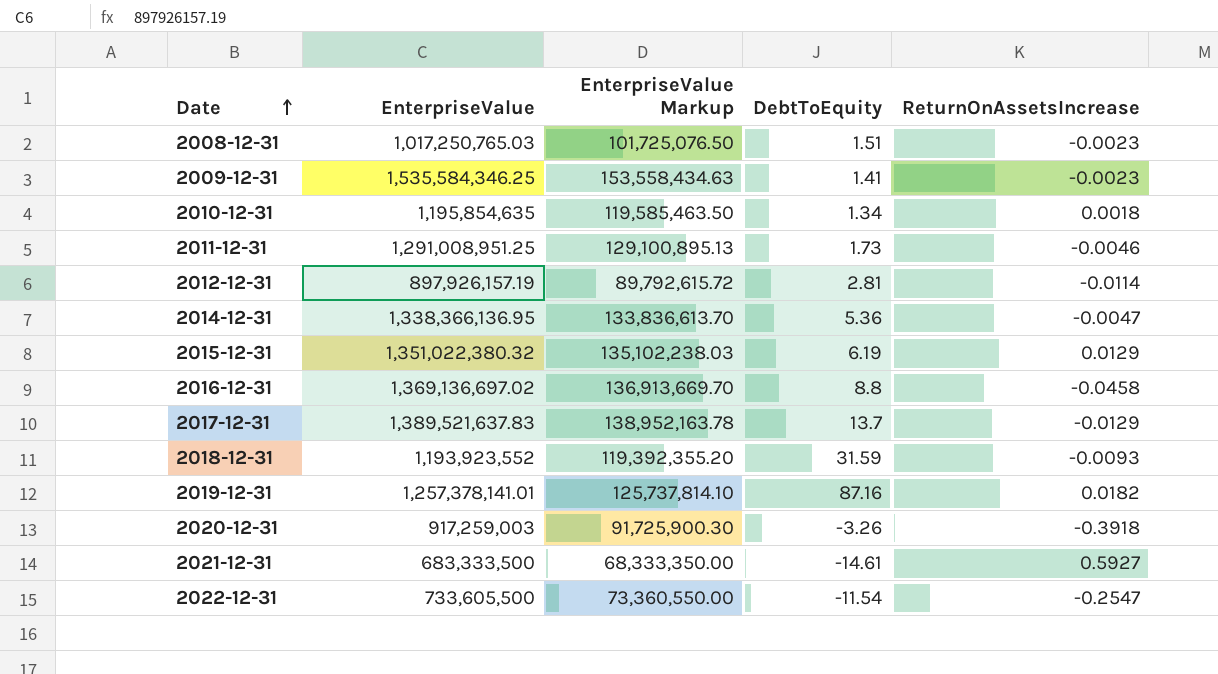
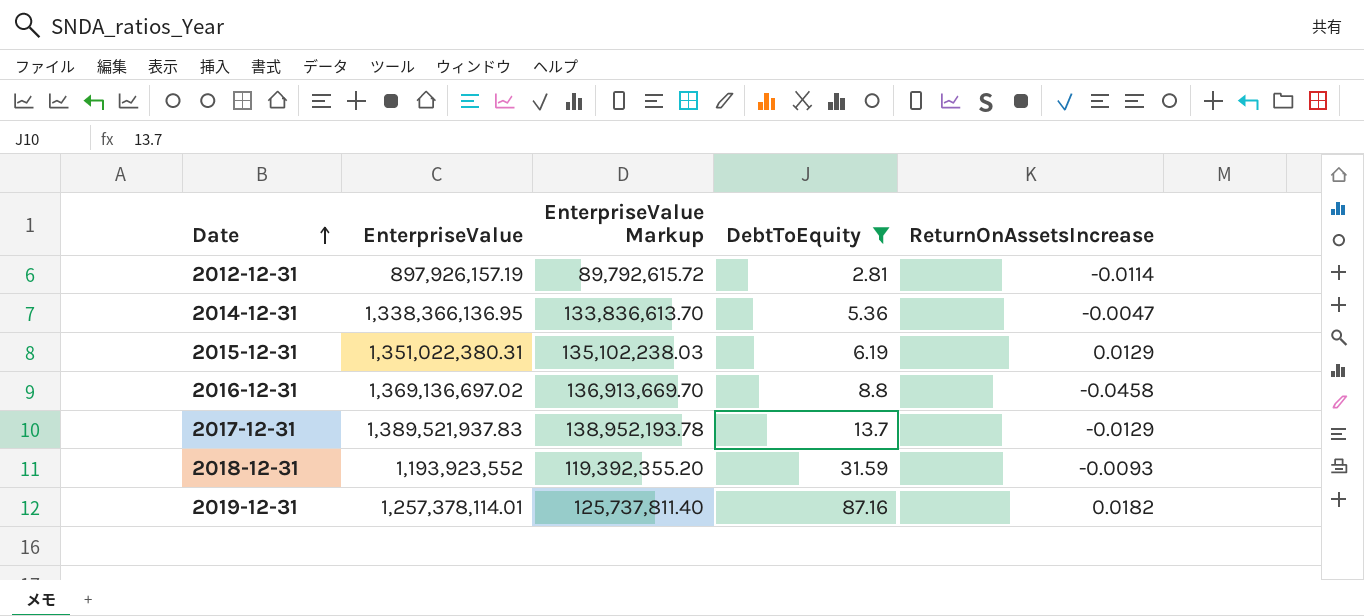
filter: none -> DebtToEquity >= 2.81
2015-12-31 | EnterpriseValue: 1,351,022,380.32 -> 1,351,022,380.31
2017-12-31 | EnterpriseValue: 1,389,521,637.83 -> 1,389,521,937.83
2017-12-31 | EnterpriseValue Markup: 138,952,163.78 -> 138,952,193.78
2019-12-31 | EnterpriseValue: 1,257,378,141.01 -> 1,257,378,114.01
2019-12-31 | EnterpriseValue Markup: 125,737,814.10 -> 125,737,811.40

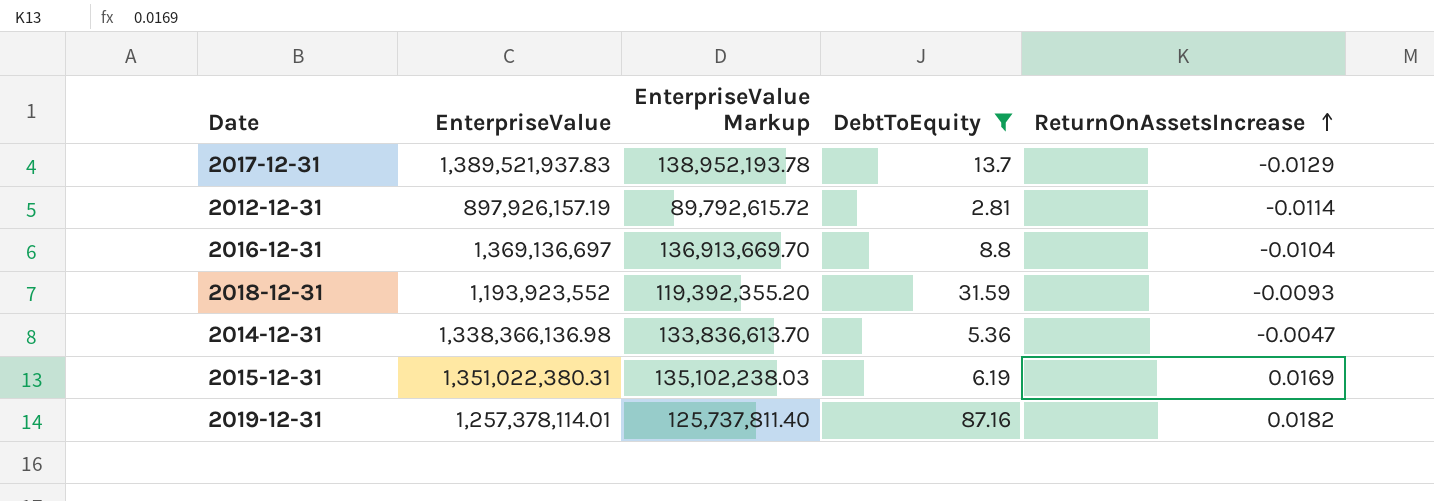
row order: Date ascending -> ReturnOnAssetsIncrease ascending
2016-12-31 | EnterpriseValue: 1,369,136,697.02 -> 1,369,136,697
2016-12-31 | ReturnOnAssetsIncrease: -0.0458 -> -0.0104
2014-12-31 | EnterpriseValue: 1,338,366,136.95 -> 1,338,366,136.98
2015-12-31 | ReturnOnAssetsIncrease: 0.0129 -> 0.0169

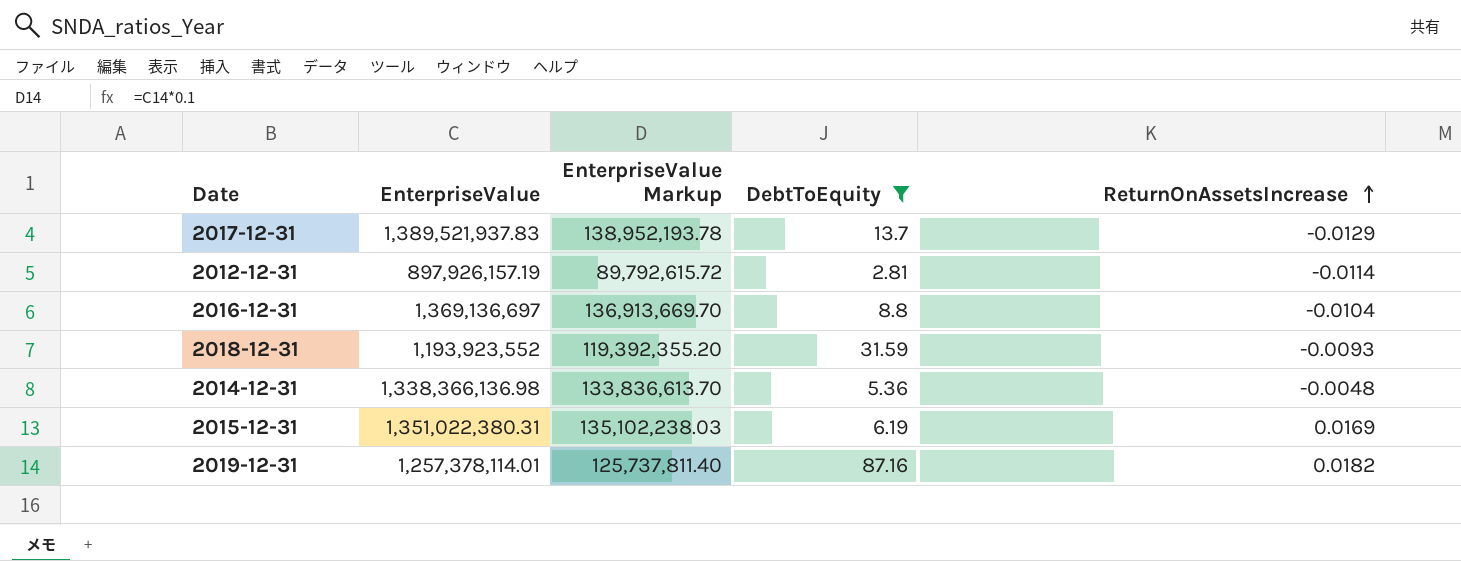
2014-12-31 | ReturnOnAssetsIncrease: -0.0047 -> -0.0048

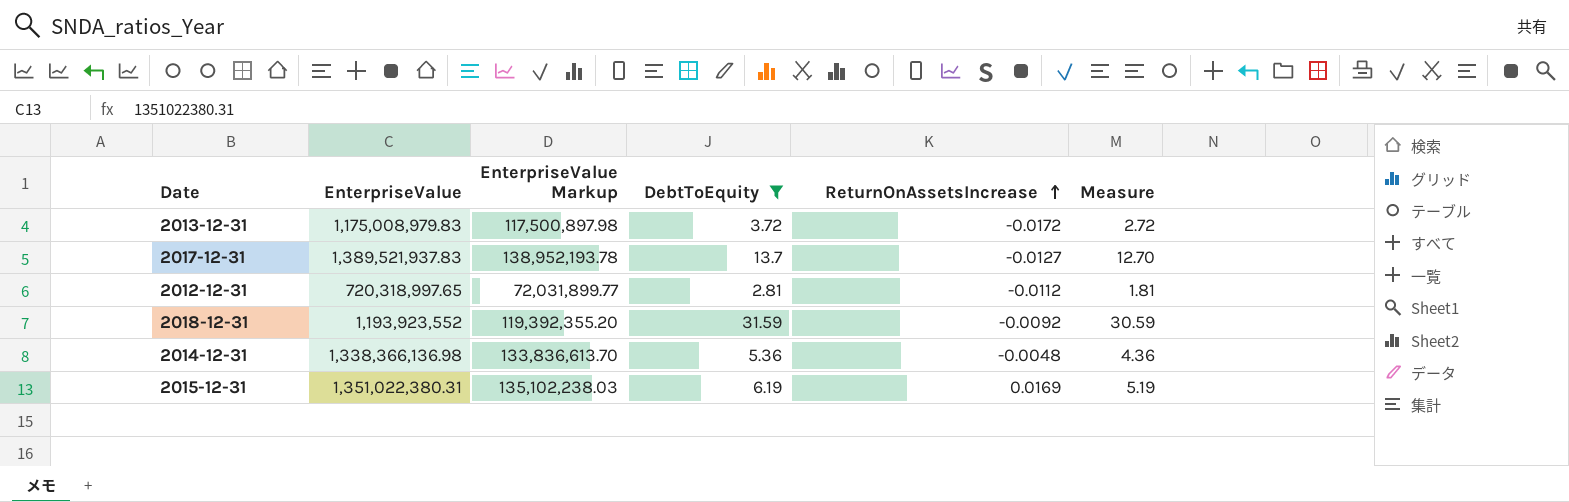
column Measure | formula: none -> [DebtToEquity] - 1
row 2016-12-31: 1,369,136,697 | 136,913,669.70 | 8.8 | -0.0104 -> none
row 2019-12-31: 1,257,378,114.01 | 125,737,811.40 | 87.16 | 0.0182 -> none
row 2013-12-31: none -> 1,175,008,979.83 | 117,500,897.98 | 3.72 | -0.0172 | 2.72
2017-12-31 | ReturnOnAssetsIncrease: -0.0129 -> -0.0127
2012-12-31 | EnterpriseValue: 897,926,157.19 -> 720,318,997.65
2012-12-31 | EnterpriseValue Markup: 89,792,615.72 -> 72,031,899.77
2012-12-31 | ReturnOnAssetsIncrease: -0.0114 -> -0.0112
2018-12-31 | ReturnOnAssetsIncrease: -0.0093 -> -0.0092

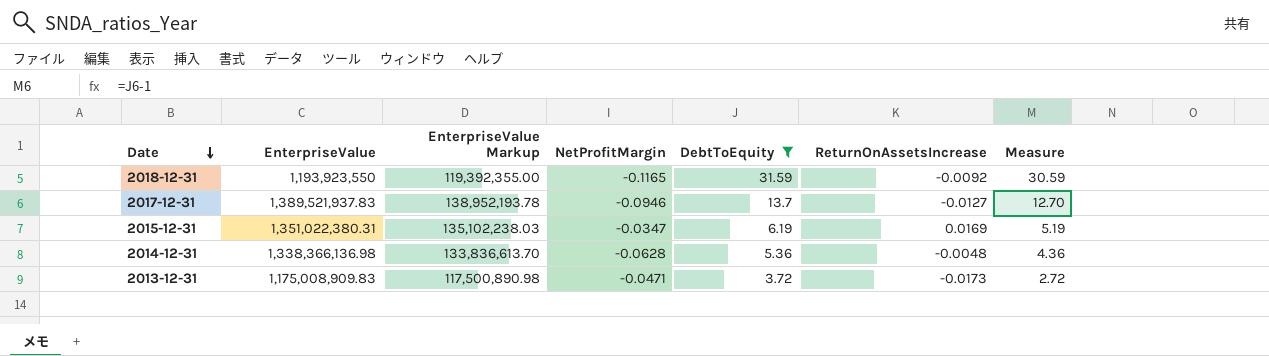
row order: ReturnOnAssetsIncrease ascending -> Date descending
column NetProfitMargin | position: none -> 4
row 2012-12-31: 720,318,997.65 | 72,031,899.77 | 2.81 | -0.0112 | 1.81 -> none
2018-12-31 | EnterpriseValue: 1,193,923,552 -> 1,193,923,550
2018-12-31 | EnterpriseValue Markup: 119,392,355.20 -> 119,392,355.00
2013-12-31 | EnterpriseValue: 1,175,008,979.83 -> 1,175,008,909.83
2013-12-31 | EnterpriseValue Markup: 117,500,897.98 -> 117,500,890.98
2013-12-31 | ReturnOnAssetsIncrease: -0.0172 -> -0.0173

